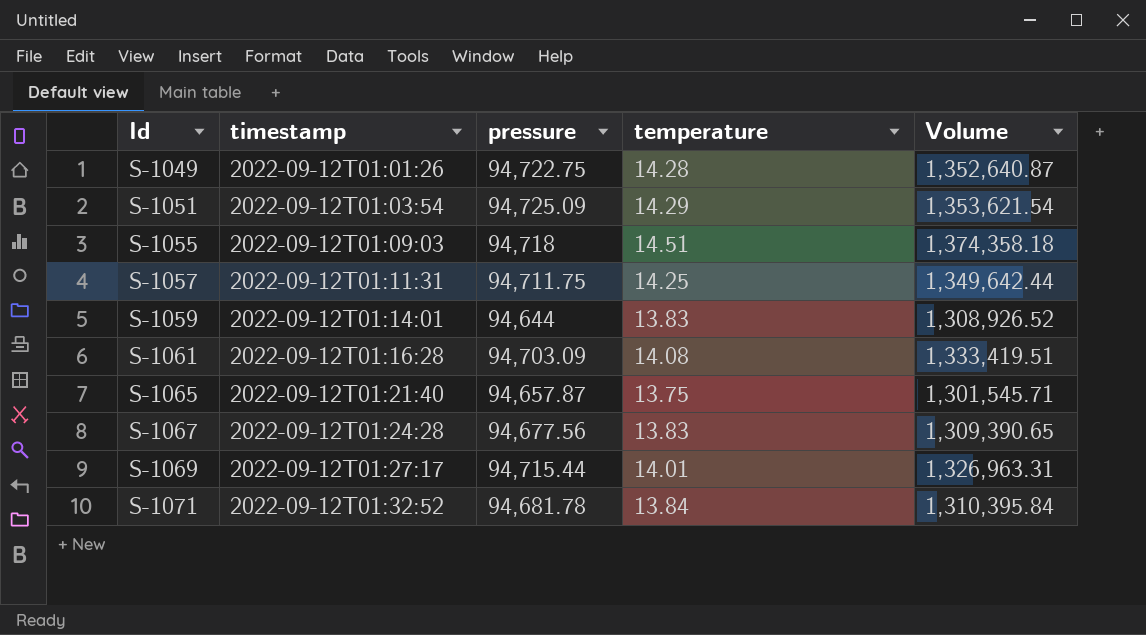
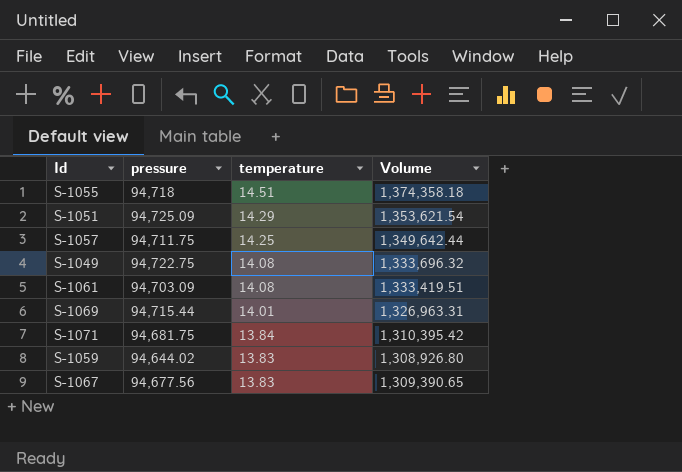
row order: Id ascending -> temperature descending
column timestamp | position: 2 -> none
row S-1065: 2022-09-12T01:21:40 | 94,657.87 | 13.75 | 1,301,545.71 -> none
S-1049 | temperature: 14.28 -> 14.08
S-1049 | Volume: 1,352,640.87 -> 1,333,696.32
S-1071 | pressure: 94,681.78 -> 94,681.75
S-1071 | Volume: 1,310,395.84 -> 1,310,395.42
S-1059 | pressure: 94,644 -> 94,644.02
S-1059 | Volume: 1,308,926.52 -> 1,308,926.80

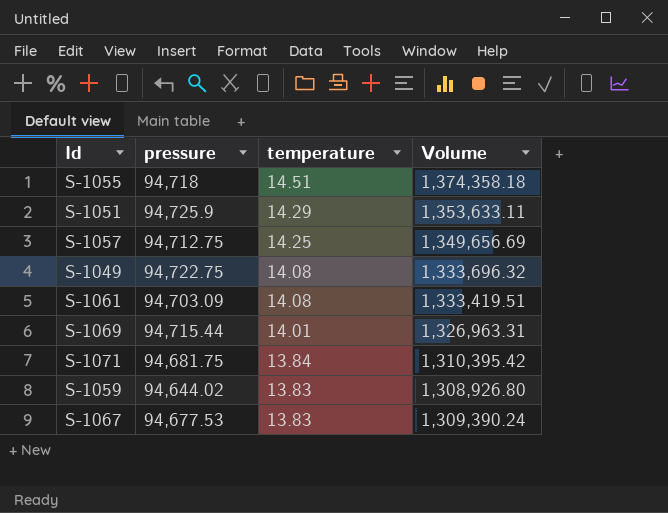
S-1051 | pressure: 94,725.09 -> 94,725.9
S-1051 | Volume: 1,353,621.54 -> 1,353,633.11
S-1057 | pressure: 94,711.75 -> 94,712.75
S-1057 | Volume: 1,349,642.44 -> 1,349,656.69
S-1067 | pressure: 94,677.56 -> 94,677.53
S-1067 | Volume: 1,309,390.65 -> 1,309,390.24

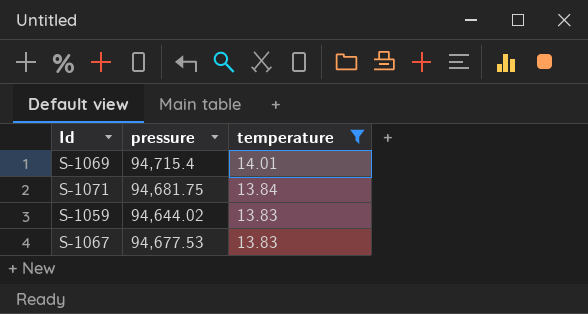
filter: none -> temperature <= 14.01
column Volume | formula: [pressure] * [temperature] -> none
S-1069 | pressure: 94,715.44 -> 94,715.4

